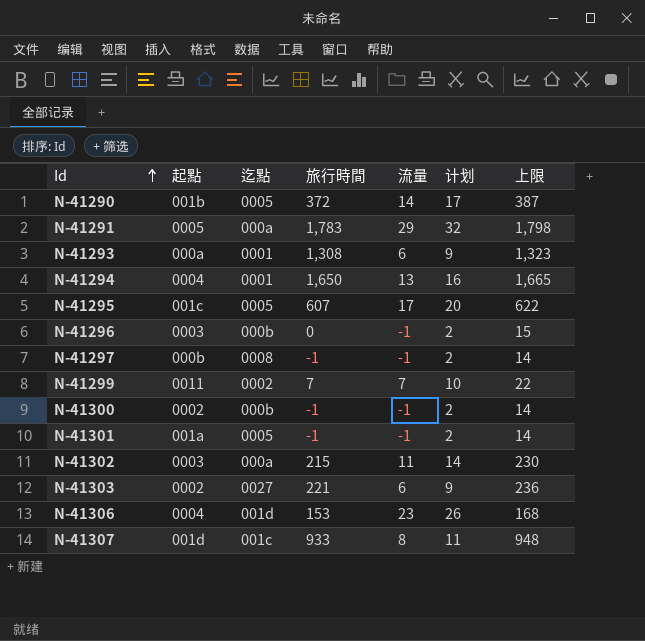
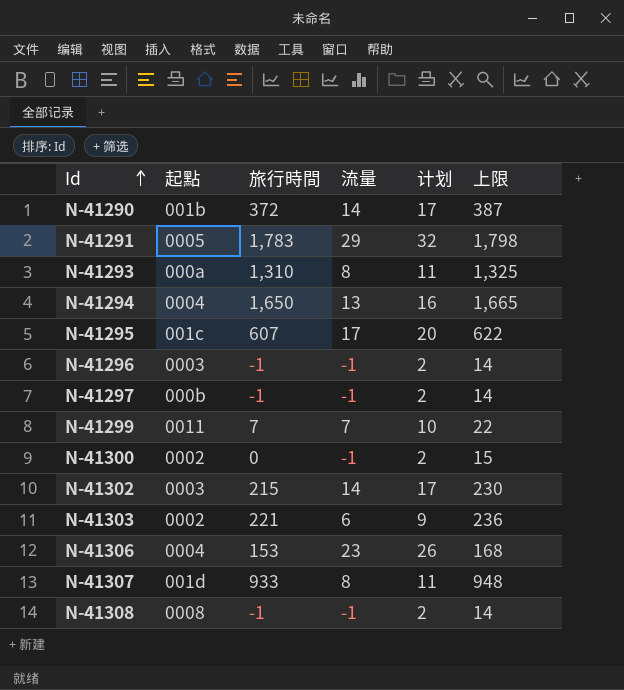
column 迄點 | position: 3 -> none
row N-41301: 001a | 0005 | -1 | -1 | 2 | 14 -> none
N-41293 | 旅行時間: 1,308 -> 1,310
N-41293 | 流量: 6 -> 8
N-41293 | 计划: 9 -> 11
N-41293 | 上限: 1,323 -> 1,325
N-41296 | 旅行時間: 0 -> -1
N-41296 | 上限: 15 -> 14
N-41300 | 旅行時間: -1 -> 0
N-41300 | 上限: 14 -> 15
N-41302 | 流量: 11 -> 14
N-41302 | 计划: 14 -> 17
row N-41308: none -> 0008 | -1 | -1 | 2 | 14

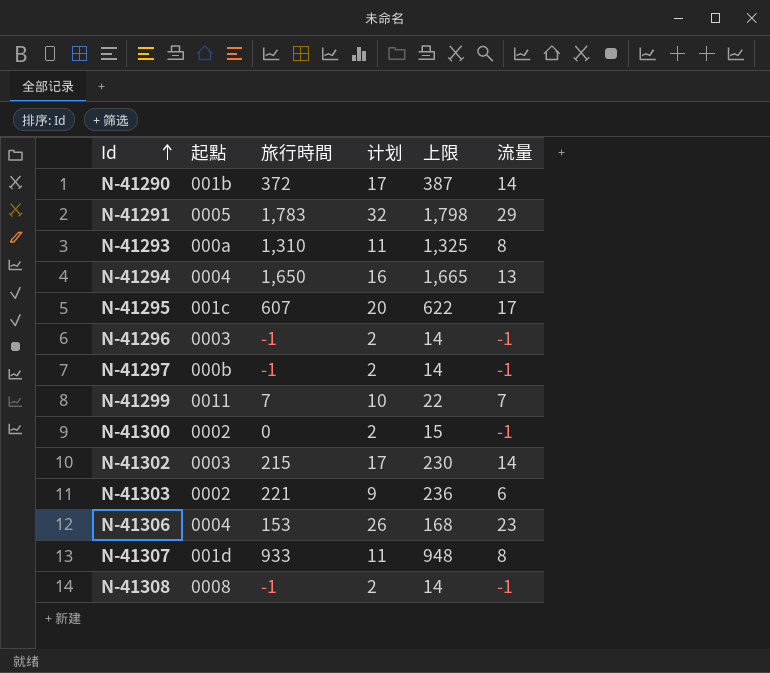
column 流量 | position: 4 -> 6

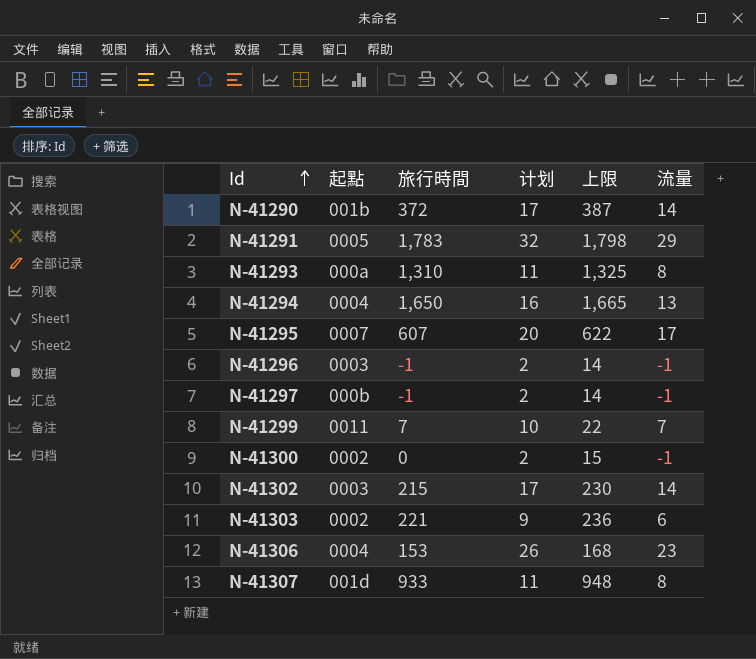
row N-41308: 0008 | -1 | 2 | 14 | -1 -> none
N-41295 | 起點: 001c -> 0007

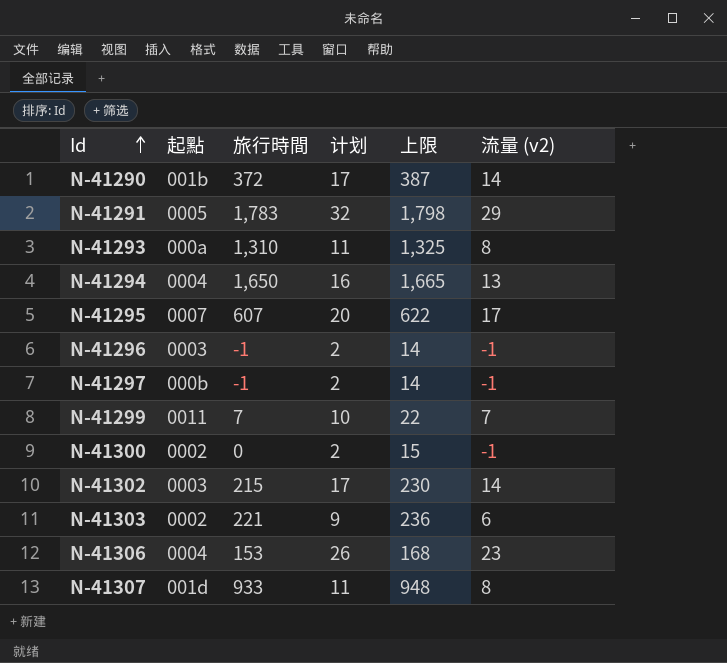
column name: 流量 -> 流量 (v2)

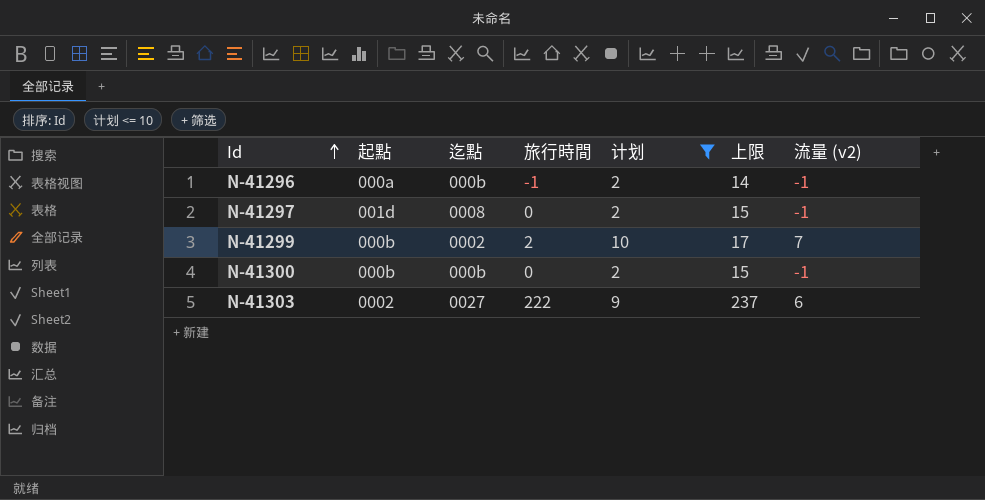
filter: none -> 计划 <= 10
column 迄點 | position: none -> 3
N-41296 | 起點: 0003 -> 000a
N-41297 | 起點: 000b -> 001d
N-41297 | 旅行時間: -1 -> 0
N-41297 | 上限: 14 -> 15
N-41299 | 起點: 0011 -> 000b
N-41299 | 旅行時間: 7 -> 2
N-41299 | 上限: 22 -> 17
N-41300 | 起點: 0002 -> 000b
N-41303 | 旅行時間: 221 -> 222
N-41303 | 上限: 236 -> 237

